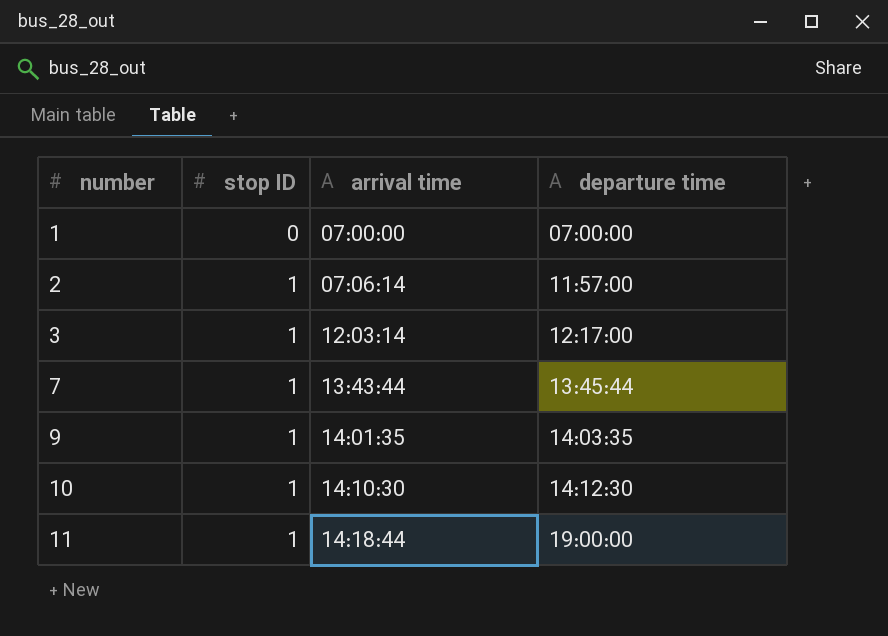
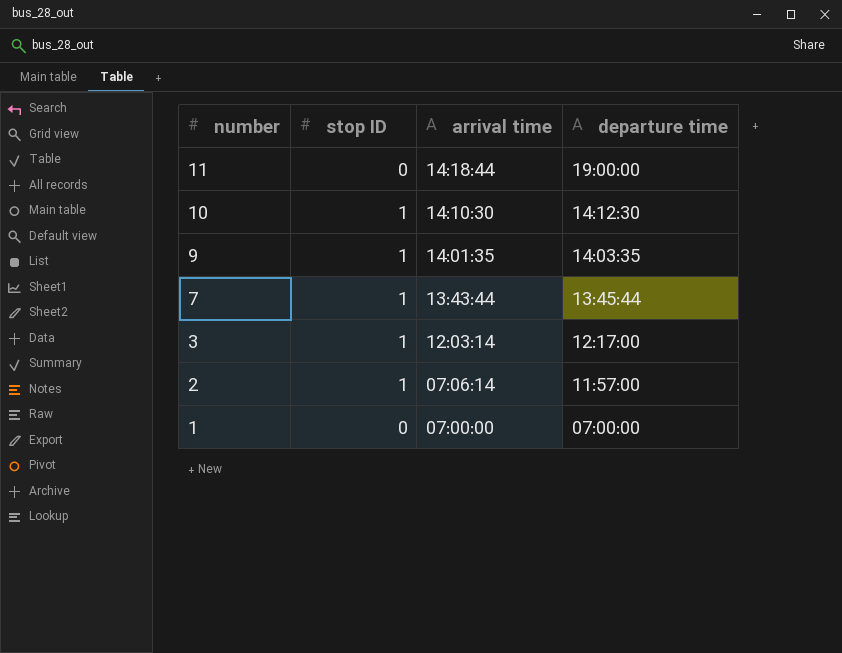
row order: number ascending -> number descending
11 | stop ID: 1 -> 0

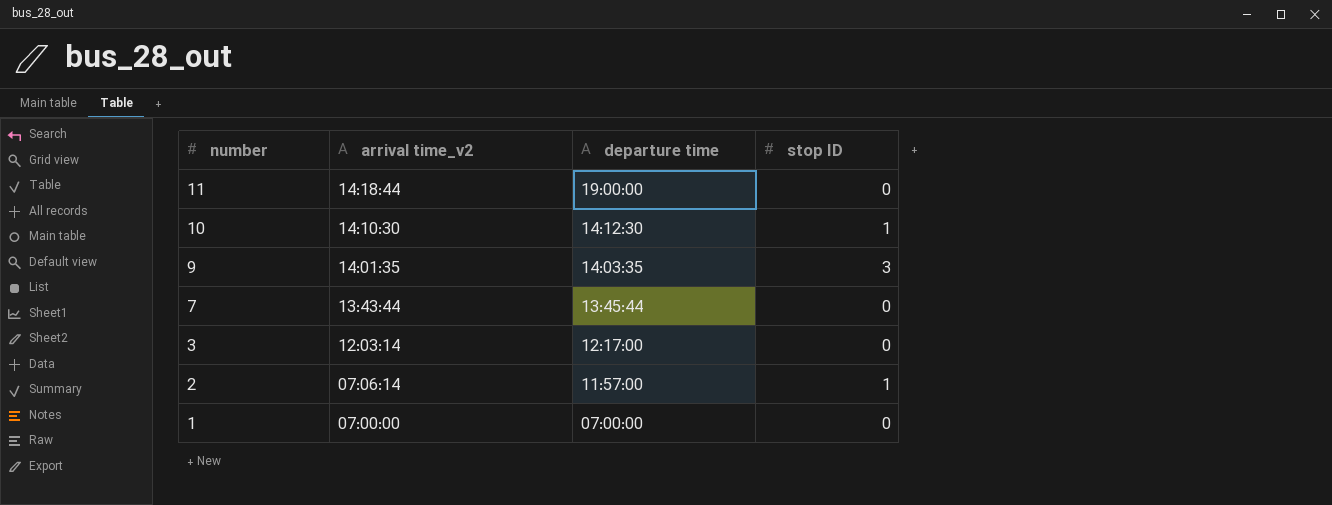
column name: arrival time -> arrival time_v2
column stop ID | position: 2 -> 4
9 | stop ID: 1 -> 3
7 | stop ID: 1 -> 0
3 | stop ID: 1 -> 0

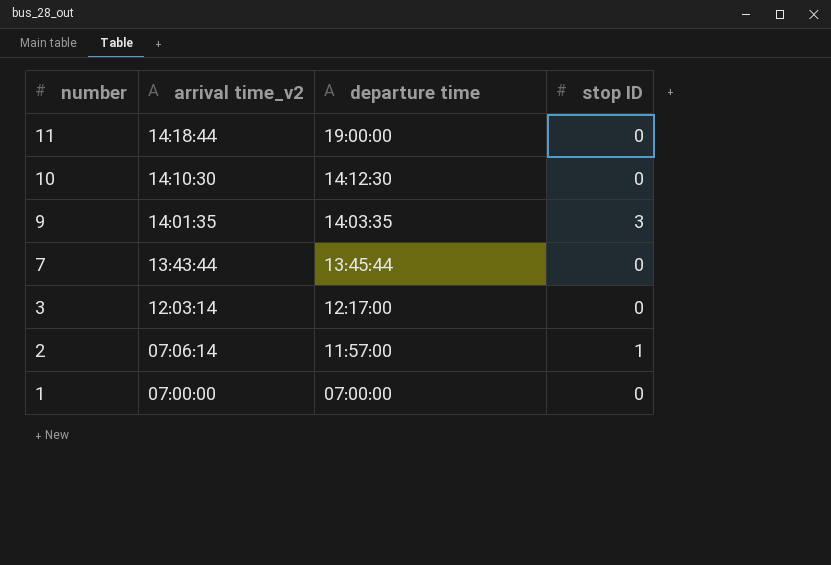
10 | stop ID: 1 -> 0

